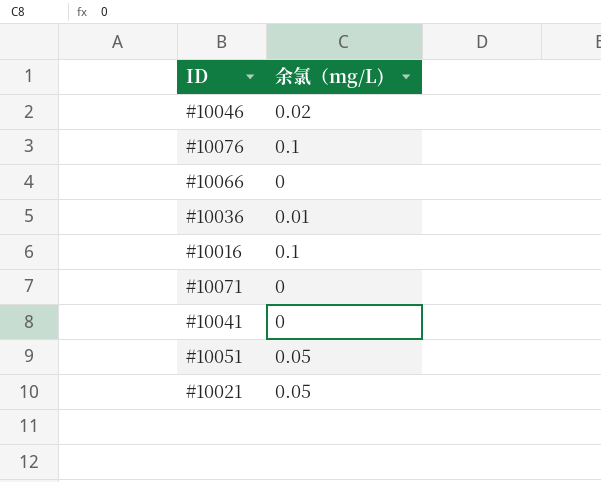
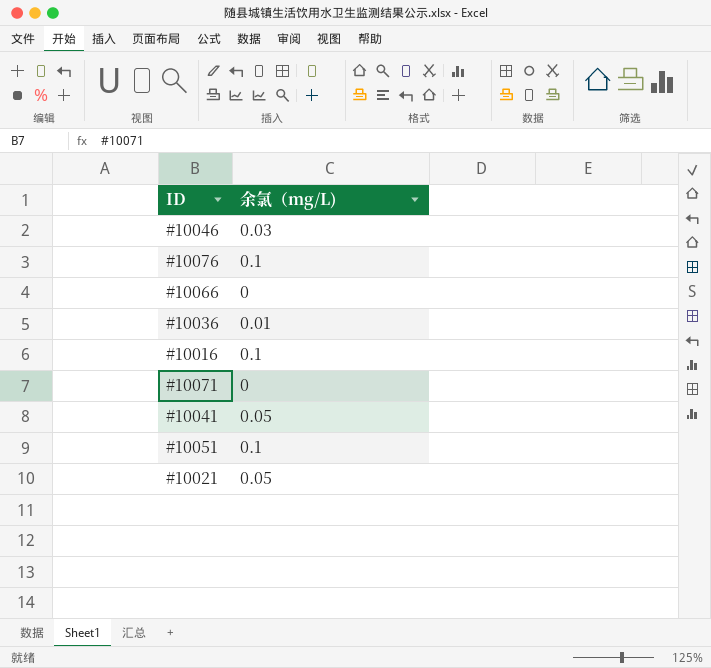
#10046 | 余氯（mg/L): 0.02 -> 0.03
#10041 | 余氯（mg/L): 0 -> 0.05
#10051 | 余氯（mg/L): 0.05 -> 0.1

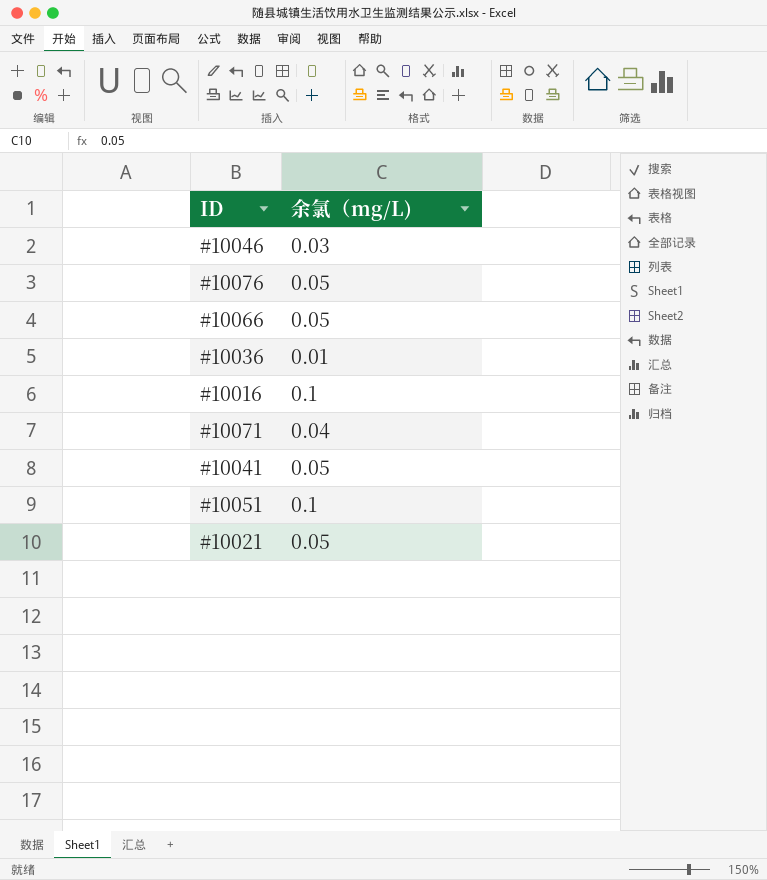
#10076 | 余氯（mg/L): 0.1 -> 0.05
#10066 | 余氯（mg/L): 0 -> 0.05
#10071 | 余氯（mg/L): 0 -> 0.04

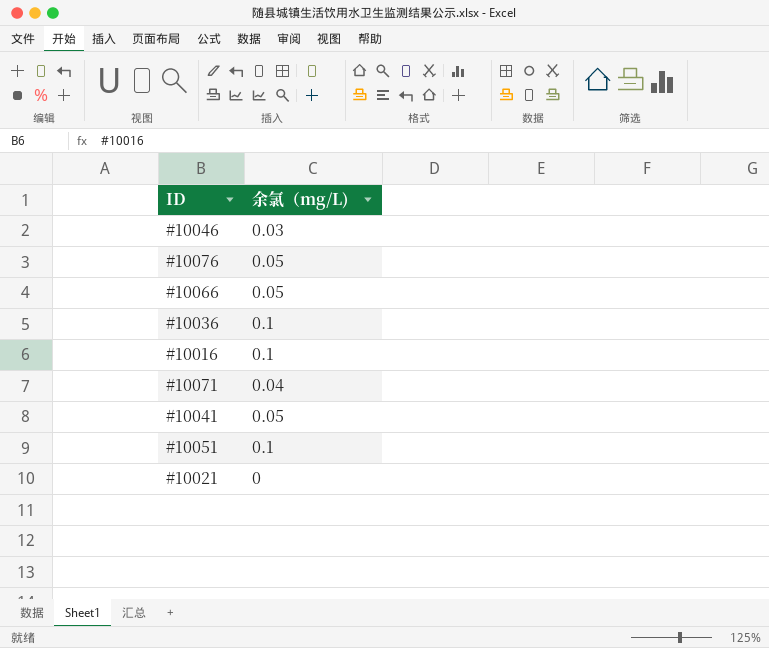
#10036 | 余氯（mg/L): 0.01 -> 0.1
#10021 | 余氯（mg/L): 0.05 -> 0

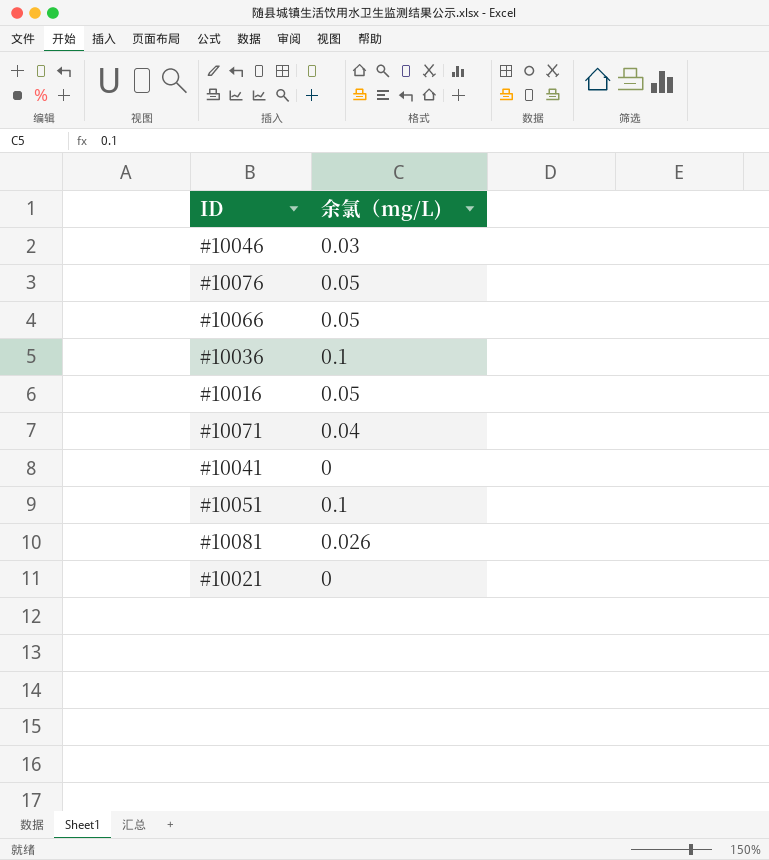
#10016 | 余氯（mg/L): 0.1 -> 0.05
#10041 | 余氯（mg/L): 0.05 -> 0
row #10081: none -> 0.026

